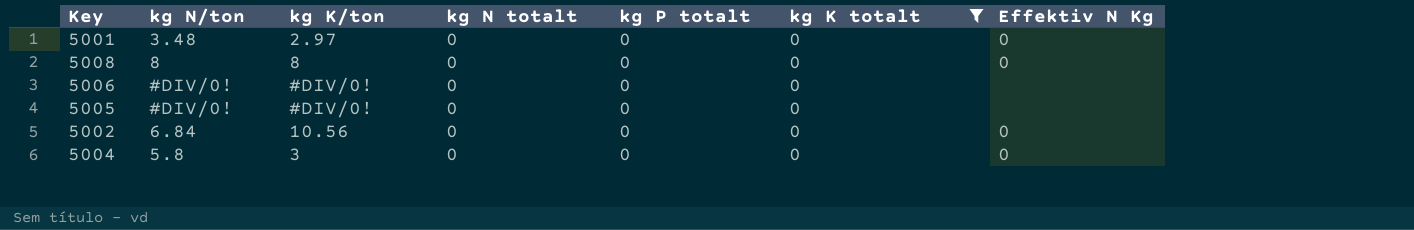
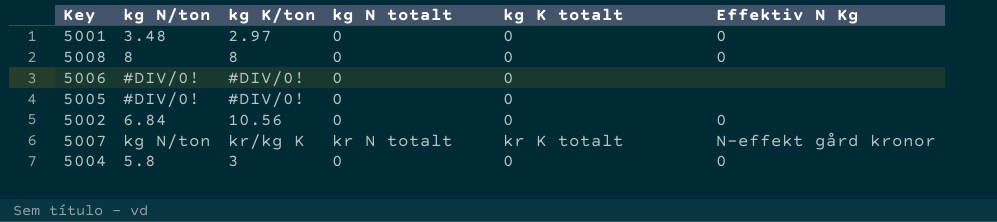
filter: kg K totalt = 0 -> none
column kg P totalt | position: 5 -> none

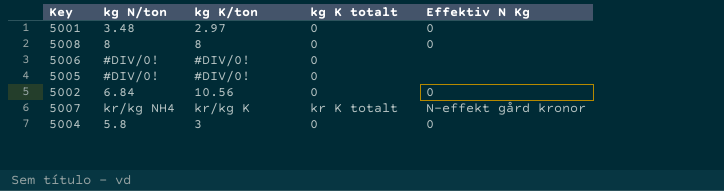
column kg N totalt | position: 4 -> none
5007 | kg N/ton: kg N/ton -> kr/kg NH4

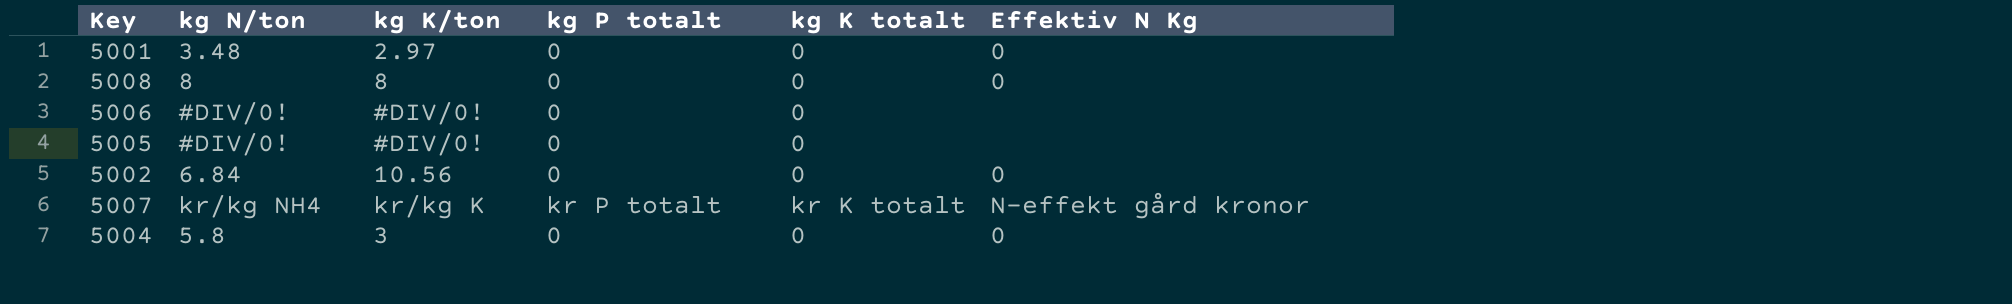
column kg P totalt | position: none -> 4

